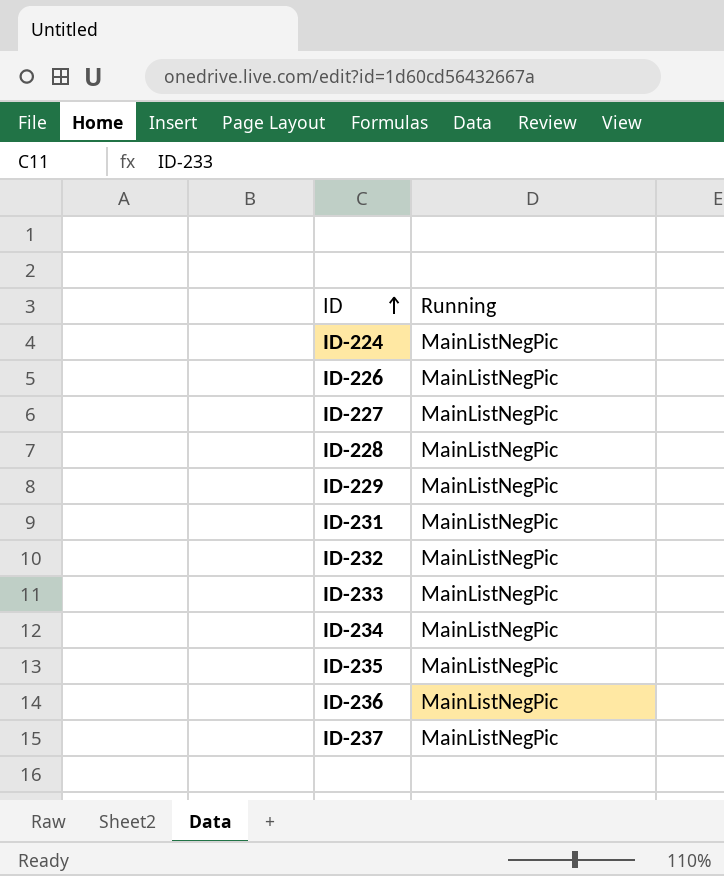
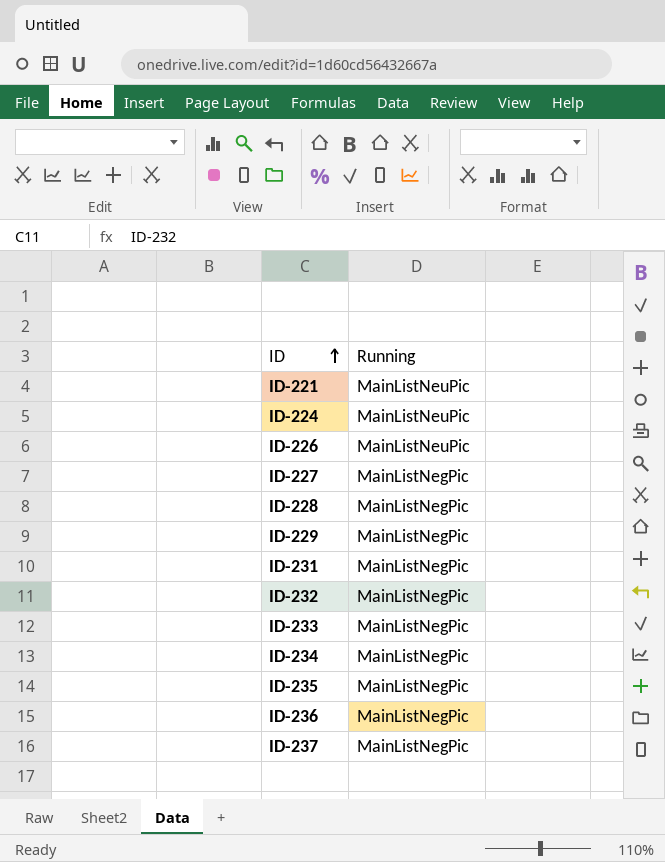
row ID-221: none -> MainListNeuPic
ID-224 | Running: MainListNegPic -> MainListNeuPic
ID-226 | Running: MainListNegPic -> MainListNeuPic

